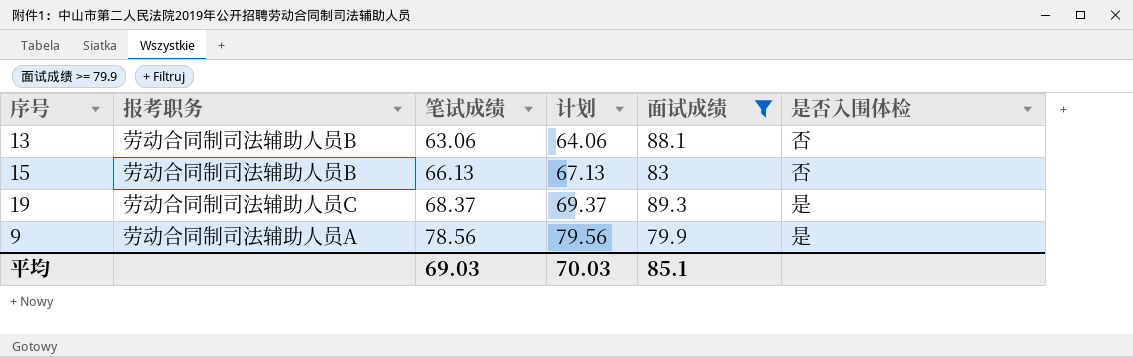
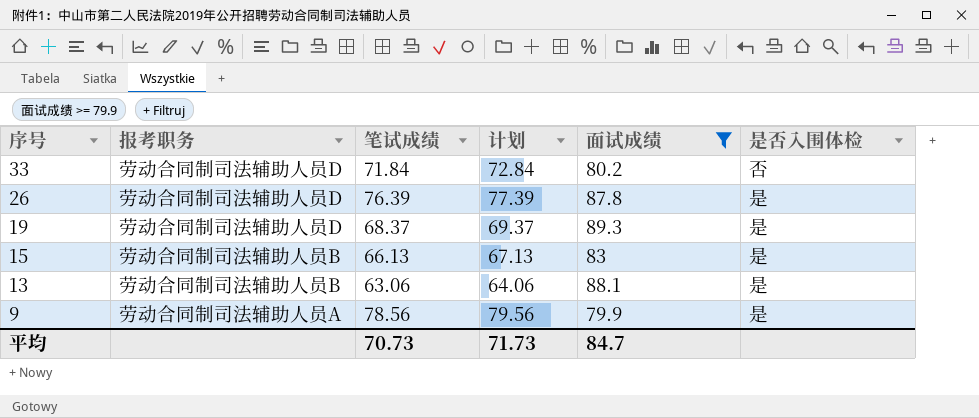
row order: 笔试成绩 ascending -> 序号 descending
row 33: none -> 劳动合同制司法辅助人员D | 71.84 | 72.84 | 80.2 | 否
row 26: none -> 劳动合同制司法辅助人员D | 76.39 | 77.39 | 87.8 | 是
19 | 报考职务: 劳动合同制司法辅助人员C -> 劳动合同制司法辅助人员D
15 | 是否入围体检: 否 -> 是
13 | 是否入围体检: 否 -> 是
平均 | 笔试成绩: 69.03 -> 70.73
平均 | 计划: 70.03 -> 71.73
平均 | 面试成绩: 85.1 -> 84.7

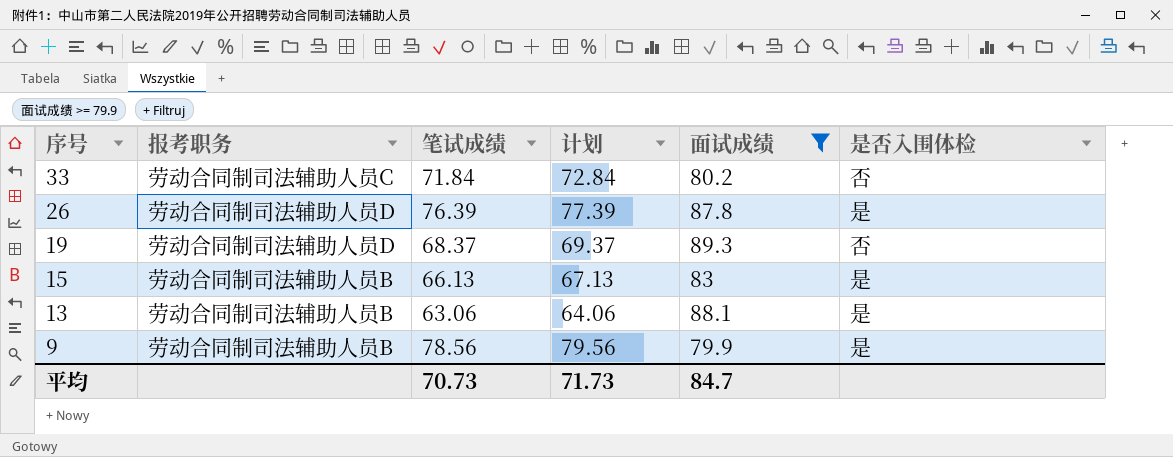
33 | 报考职务: 劳动合同制司法辅助人员D -> 劳动合同制司法辅助人员C
19 | 是否入围体检: 是 -> 否
9 | 报考职务: 劳动合同制司法辅助人员A -> 劳动合同制司法辅助人员B

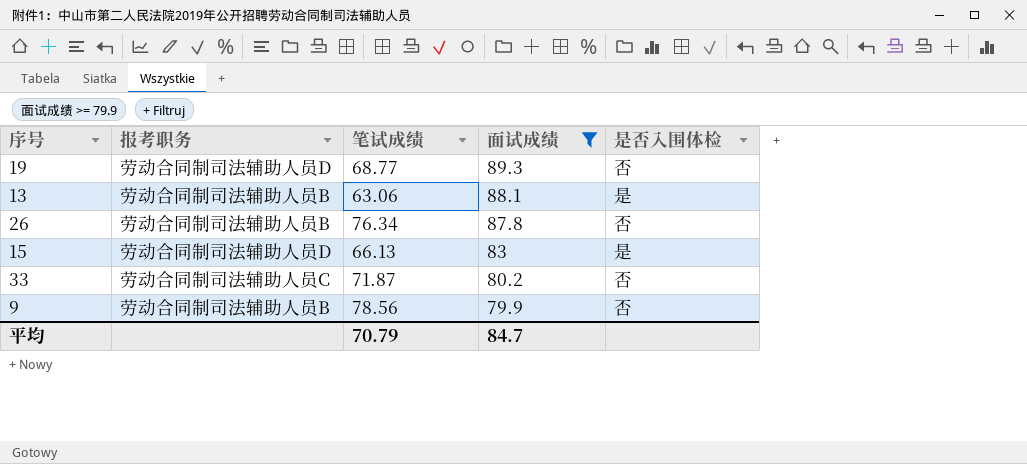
row order: 序号 descending -> 面试成绩 descending
column 计划 | formula: [笔试成绩] + 1 -> none
19 | 笔试成绩: 68.37 -> 68.77
26 | 报考职务: 劳动合同制司法辅助人员D -> 劳动合同制司法辅助人员B
26 | 笔试成绩: 76.39 -> 76.34
26 | 是否入围体检: 是 -> 否
15 | 报考职务: 劳动合同制司法辅助人员B -> 劳动合同制司法辅助人员D
33 | 笔试成绩: 71.84 -> 71.87
9 | 是否入围体检: 是 -> 否
平均 | 笔试成绩: 70.73 -> 70.79

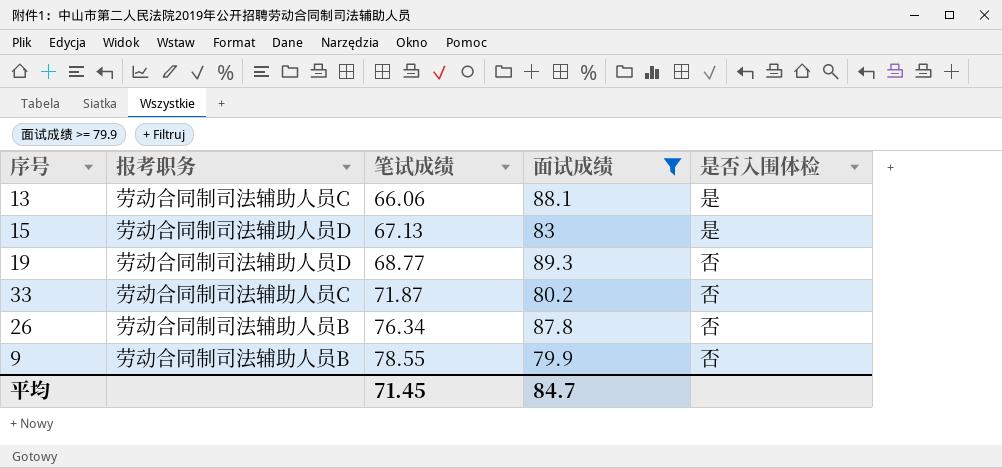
row order: 面试成绩 descending -> 笔试成绩 ascending
13 | 报考职务: 劳动合同制司法辅助人员B -> 劳动合同制司法辅助人员C
13 | 笔试成绩: 63.06 -> 66.06
15 | 笔试成绩: 66.13 -> 67.13
9 | 笔试成绩: 78.56 -> 78.55
平均 | 笔试成绩: 70.79 -> 71.45

